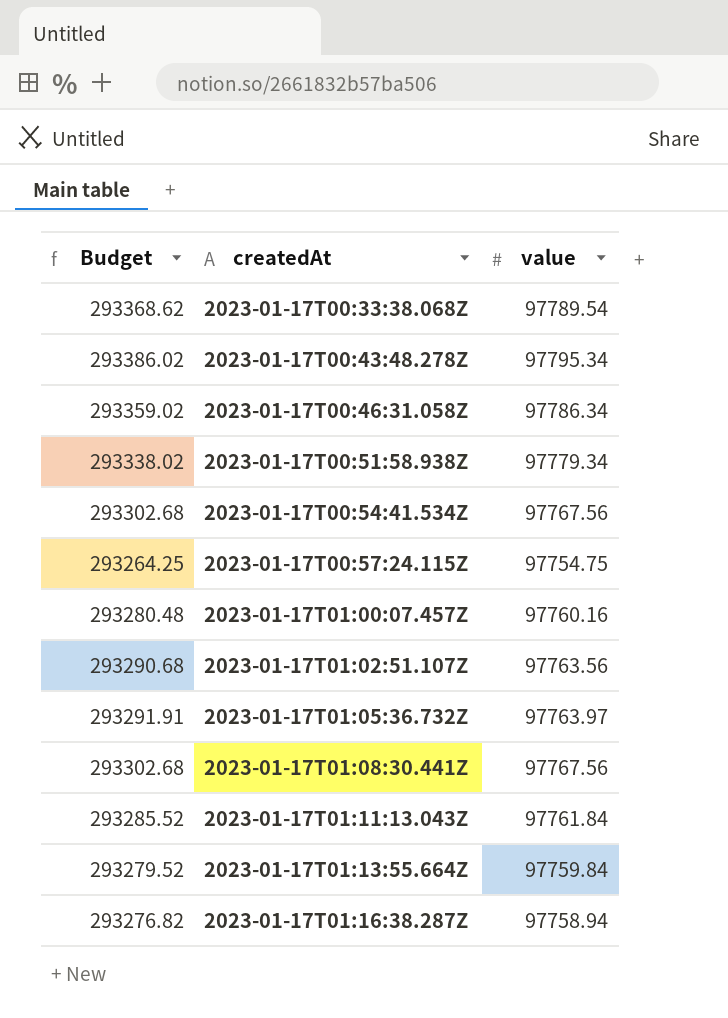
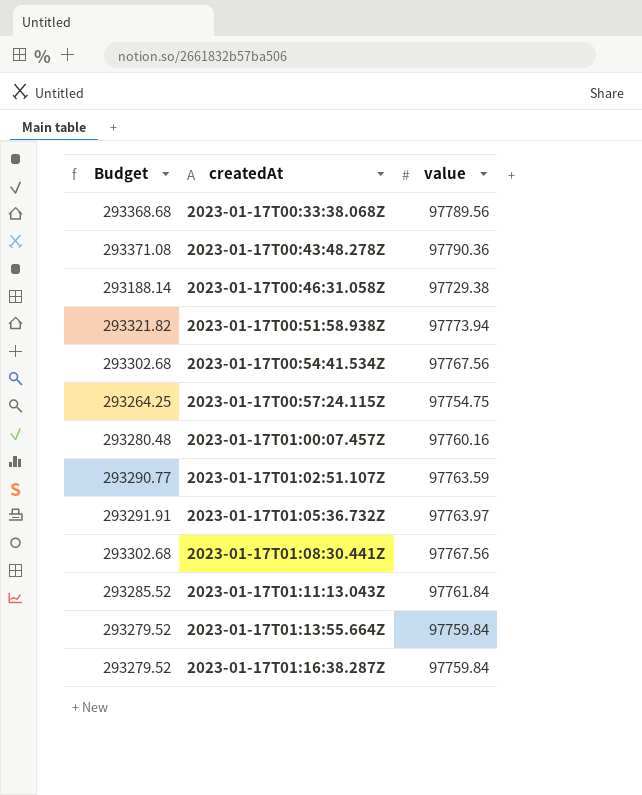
2023-01-17T00:33:38.068Z | Budget: 293368.62 -> 293368.68
2023-01-17T00:33:38.068Z | value: 97789.54 -> 97789.56
2023-01-17T00:43:48.278Z | Budget: 293386.02 -> 293371.08
2023-01-17T00:43:48.278Z | value: 97795.34 -> 97790.36
2023-01-17T00:46:31.058Z | Budget: 293359.02 -> 293188.14
2023-01-17T00:46:31.058Z | value: 97786.34 -> 97729.38
2023-01-17T00:51:58.938Z | Budget: 293338.02 -> 293321.82
2023-01-17T00:51:58.938Z | value: 97779.34 -> 97773.94
2023-01-17T01:02:51.107Z | Budget: 293290.68 -> 293290.77
2023-01-17T01:02:51.107Z | value: 97763.56 -> 97763.59
2023-01-17T01:16:38.287Z | Budget: 293276.82 -> 293279.52
2023-01-17T01:16:38.287Z | value: 97758.94 -> 97759.84

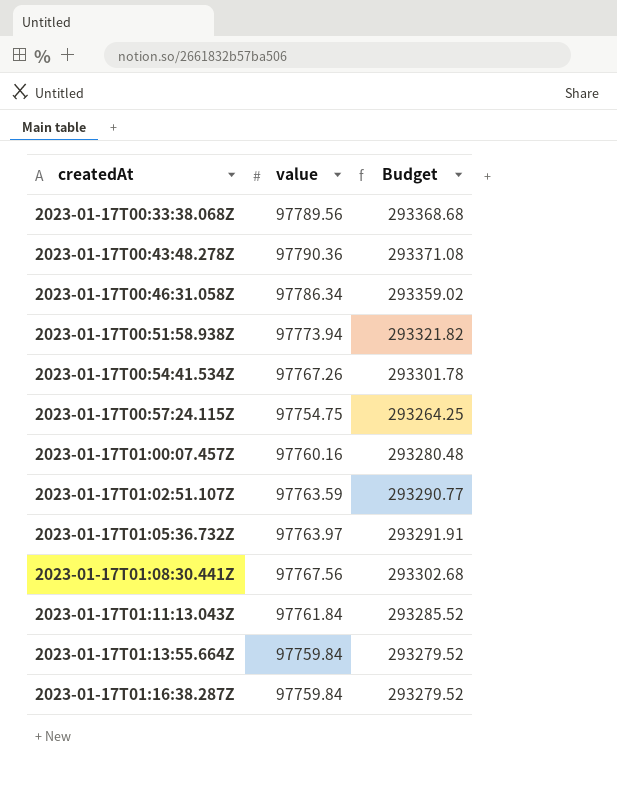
column Budget | position: 1 -> 3
2023-01-17T00:46:31.058Z | value: 97729.38 -> 97786.34
2023-01-17T00:46:31.058Z | Budget: 293188.14 -> 293359.02
2023-01-17T00:54:41.534Z | value: 97767.56 -> 97767.26
2023-01-17T00:54:41.534Z | Budget: 293302.68 -> 293301.78

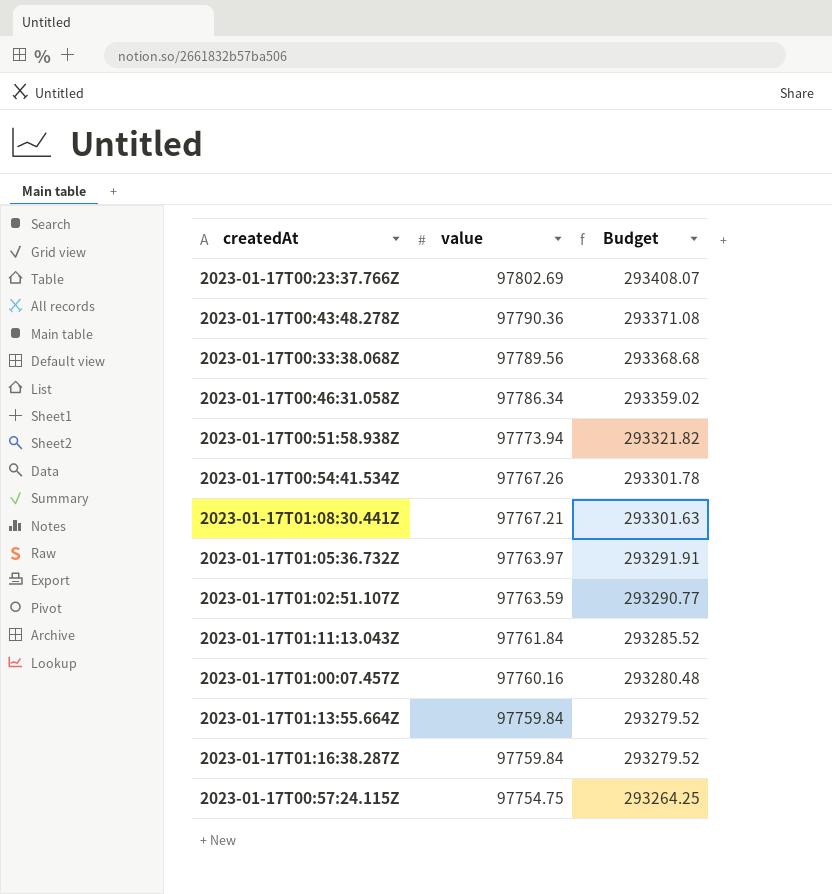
row order: createdAt ascending -> value descending
row 2023-01-17T00:23:37.766Z: none -> 97802.69 | 293408.07
2023-01-17T01:08:30.441Z | value: 97767.56 -> 97767.21
2023-01-17T01:08:30.441Z | Budget: 293302.68 -> 293301.63

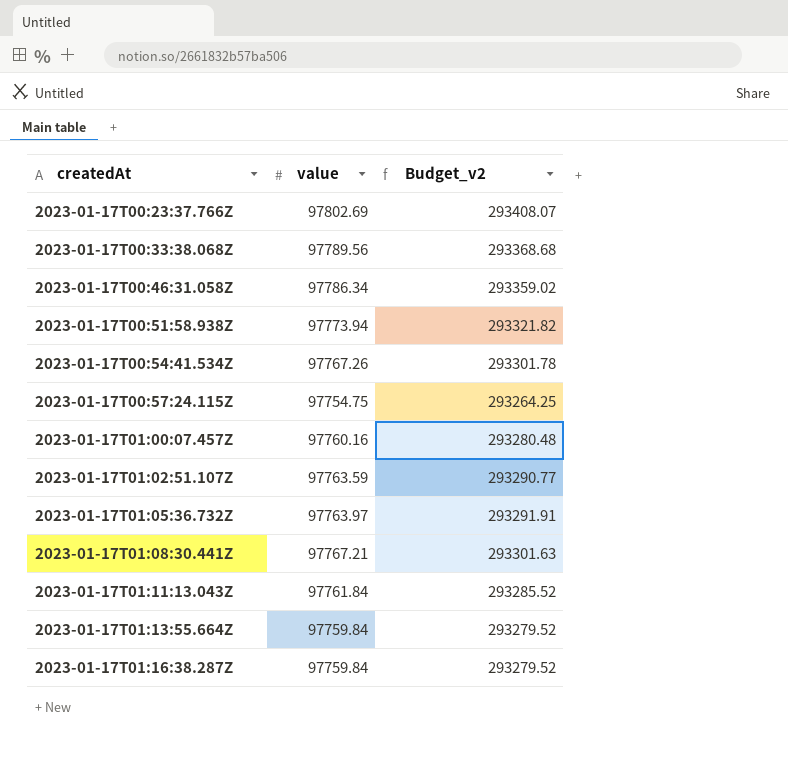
row order: value descending -> createdAt ascending
column name: Budget -> Budget_v2
row 2023-01-17T00:43:48.278Z: 97790.36 | 293371.08 -> none

